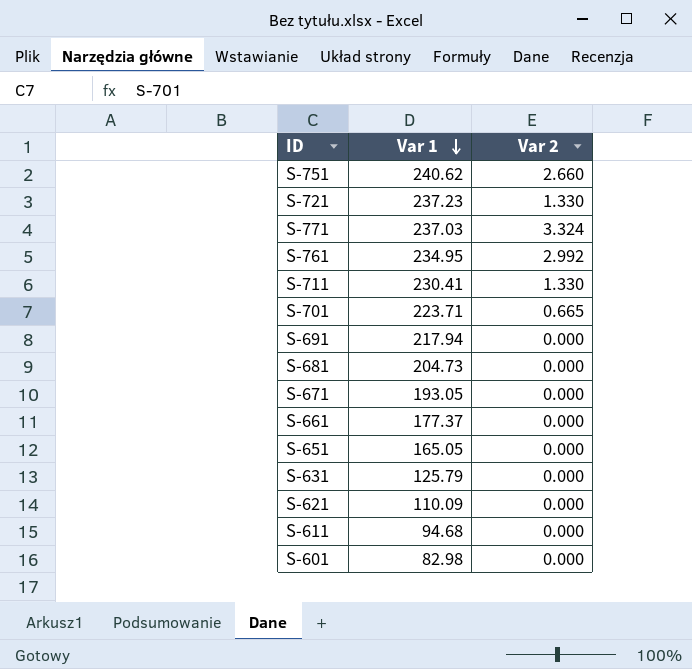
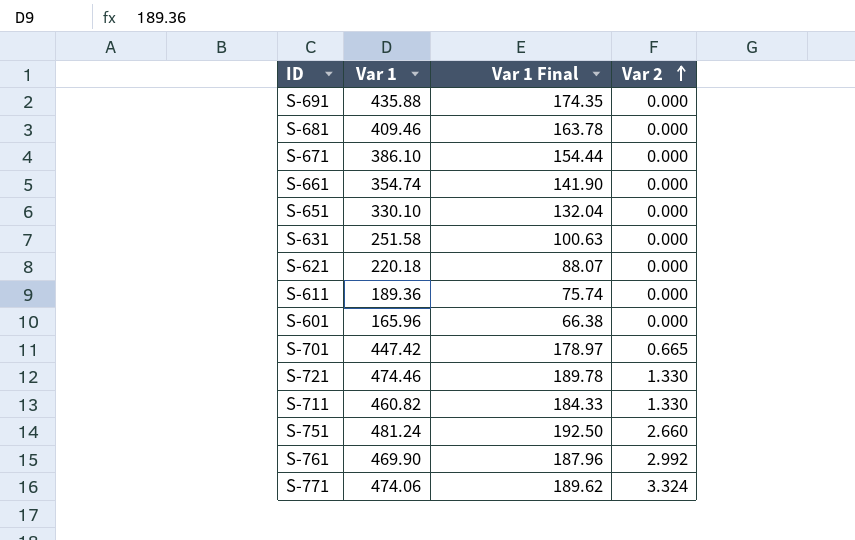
row order: Var 1 descending -> Var 2 ascending
column Var 1 Final | formula: none -> [Var 1] * 0.4
S-691 | Var 1: 217.94 -> 435.88
S-681 | Var 1: 204.73 -> 409.46
S-671 | Var 1: 193.05 -> 386.10
S-661 | Var 1: 177.37 -> 354.74
S-651 | Var 1: 165.05 -> 330.10
S-631 | Var 1: 125.79 -> 251.58
S-621 | Var 1: 110.09 -> 220.18
S-611 | Var 1: 94.68 -> 189.36
S-601 | Var 1: 82.98 -> 165.96
S-701 | Var 1: 223.71 -> 447.42
S-721 | Var 1: 237.23 -> 474.46
S-711 | Var 1: 230.41 -> 460.82
S-751 | Var 1: 240.62 -> 481.24
S-761 | Var 1: 234.95 -> 469.90
S-771 | Var 1: 237.03 -> 474.06

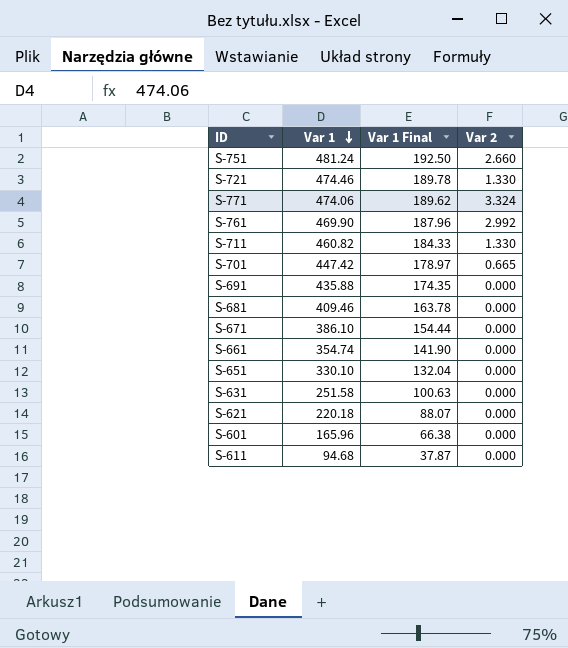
row order: Var 2 ascending -> Var 1 descending
S-611 | Var 1: 189.36 -> 94.68
S-611 | Var 1 Final: 75.74 -> 37.87

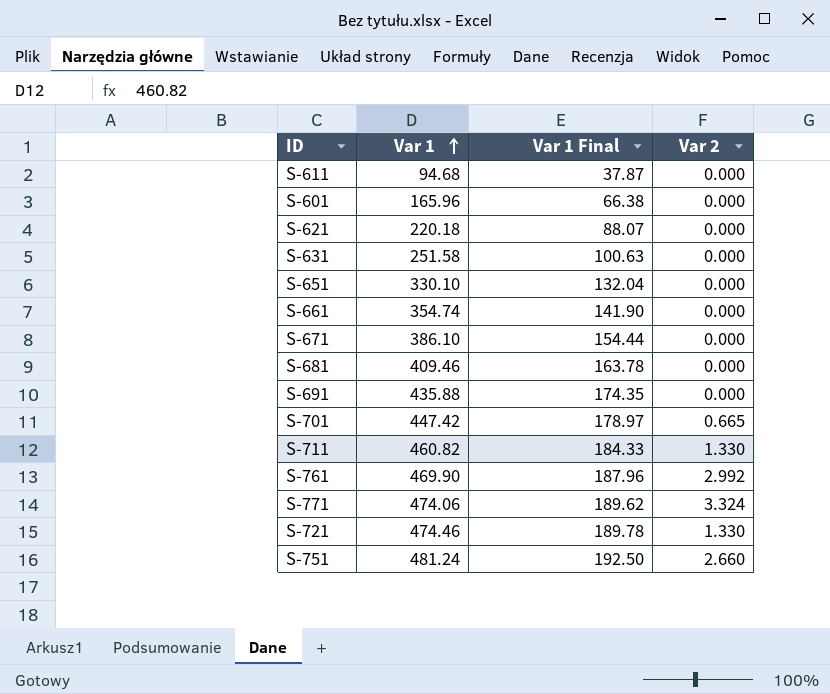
row order: Var 1 descending -> Var 1 ascending

